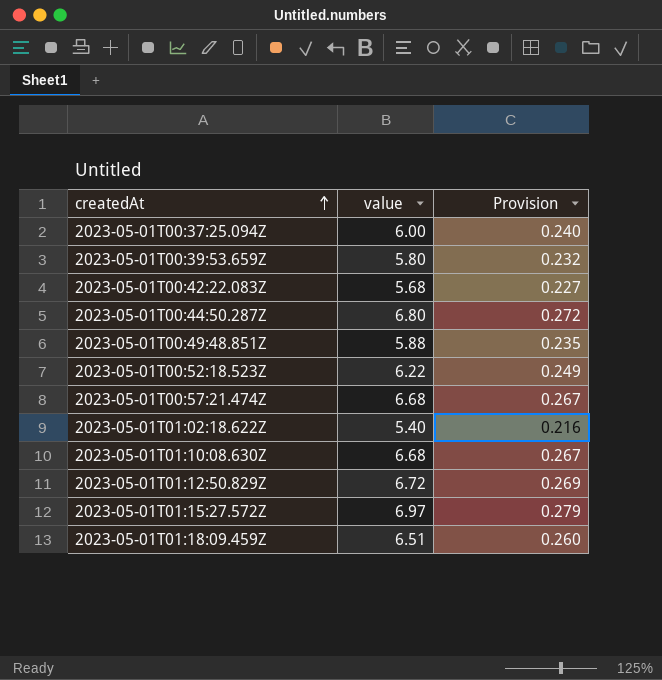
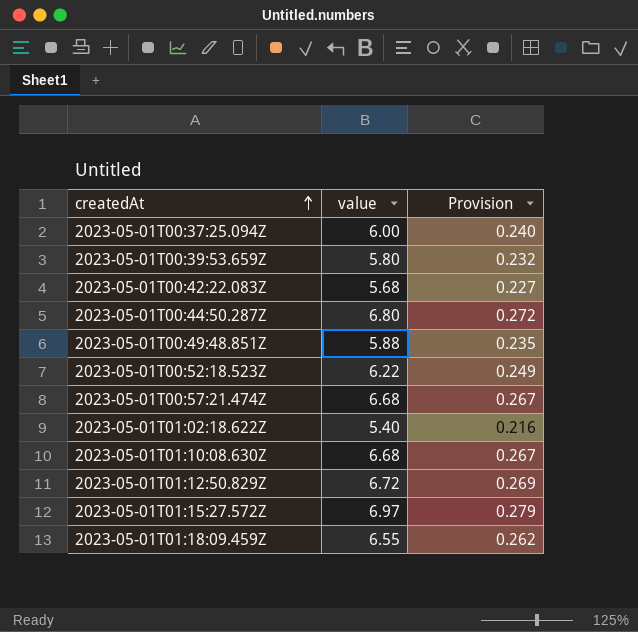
2023-05-01T01:18:09.459Z | value: 6.51 -> 6.55
2023-05-01T01:18:09.459Z | Provision: 0.260 -> 0.262

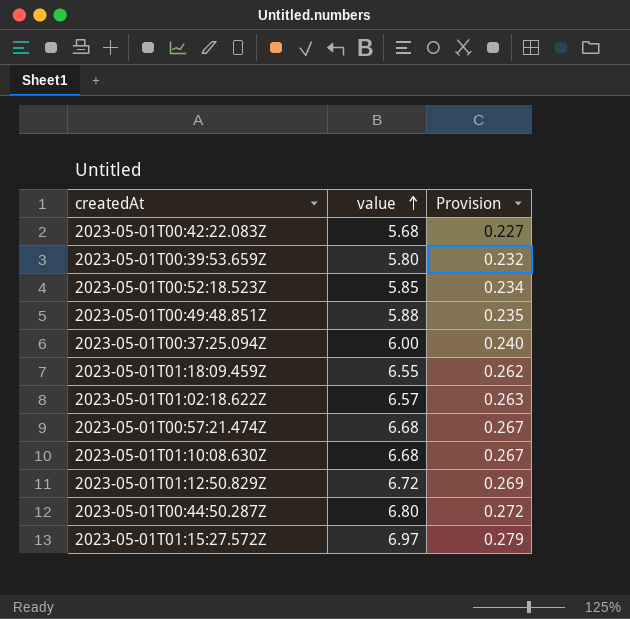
row order: createdAt ascending -> value ascending
2023-05-01T00:52:18.523Z | value: 6.22 -> 5.85
2023-05-01T00:52:18.523Z | Provision: 0.249 -> 0.234
2023-05-01T01:02:18.622Z | value: 5.40 -> 6.57
2023-05-01T01:02:18.622Z | Provision: 0.216 -> 0.263

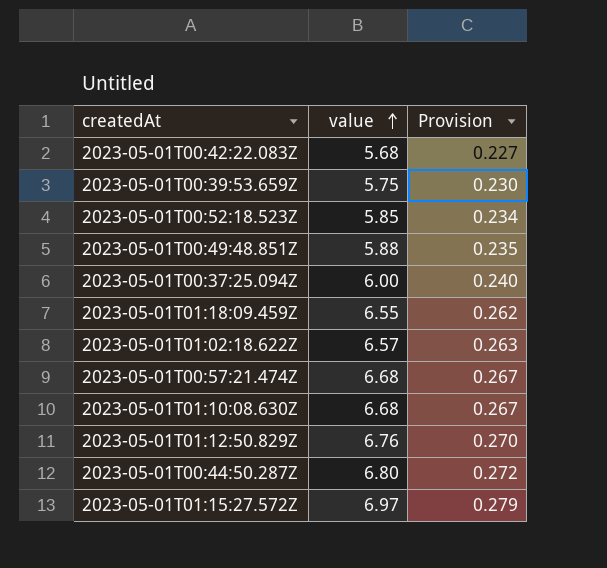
2023-05-01T00:39:53.659Z | value: 5.80 -> 5.75
2023-05-01T00:39:53.659Z | Provision: 0.232 -> 0.230
2023-05-01T01:12:50.829Z | value: 6.72 -> 6.76
2023-05-01T01:12:50.829Z | Provision: 0.269 -> 0.270

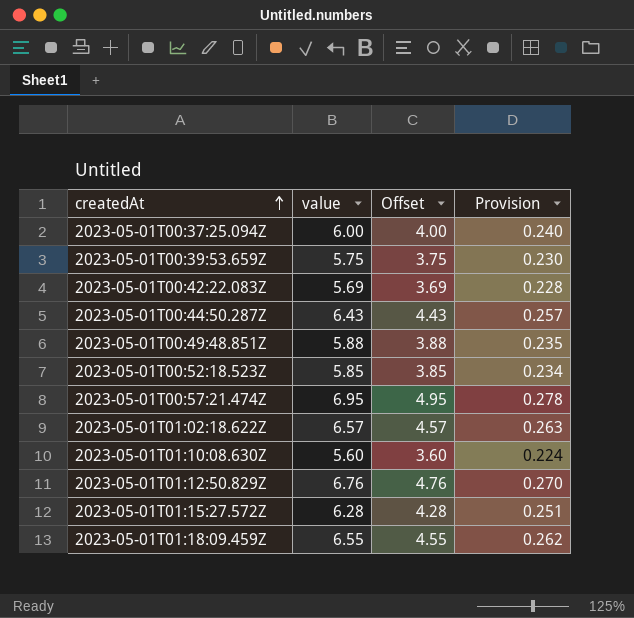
row order: value ascending -> createdAt ascending
column Offset | formula: none -> [value] - 2
2023-05-01T00:42:22.083Z | value: 5.68 -> 5.69
2023-05-01T00:42:22.083Z | Provision: 0.227 -> 0.228
2023-05-01T00:44:50.287Z | value: 6.80 -> 6.43
2023-05-01T00:44:50.287Z | Provision: 0.272 -> 0.257
2023-05-01T00:57:21.474Z | value: 6.68 -> 6.95
2023-05-01T00:57:21.474Z | Provision: 0.267 -> 0.278
2023-05-01T01:10:08.630Z | value: 6.68 -> 5.60
2023-05-01T01:10:08.630Z | Provision: 0.267 -> 0.224
2023-05-01T01:15:27.572Z | value: 6.97 -> 6.28
2023-05-01T01:15:27.572Z | Provision: 0.279 -> 0.251

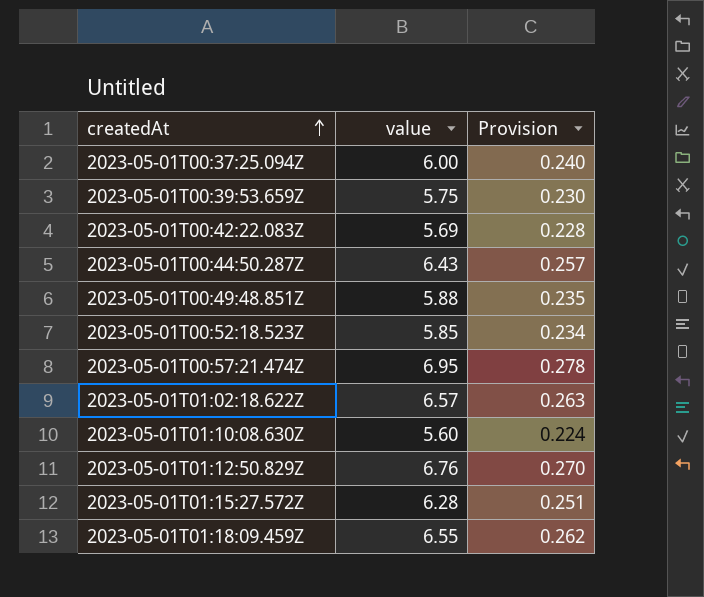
column Offset | formula: [value] - 2 -> none

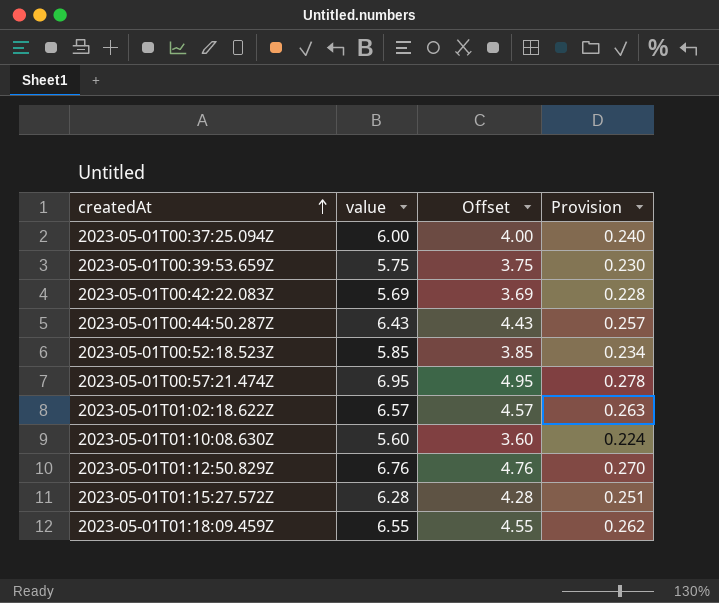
column Offset | formula: none -> [value] - 2
row 2023-05-01T00:49:48.851Z: 5.88 | 0.235 -> none

